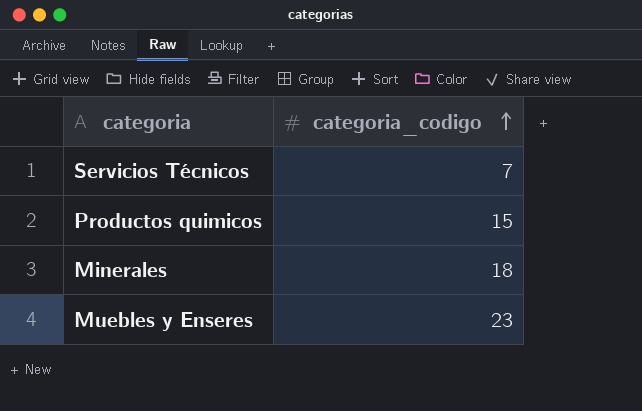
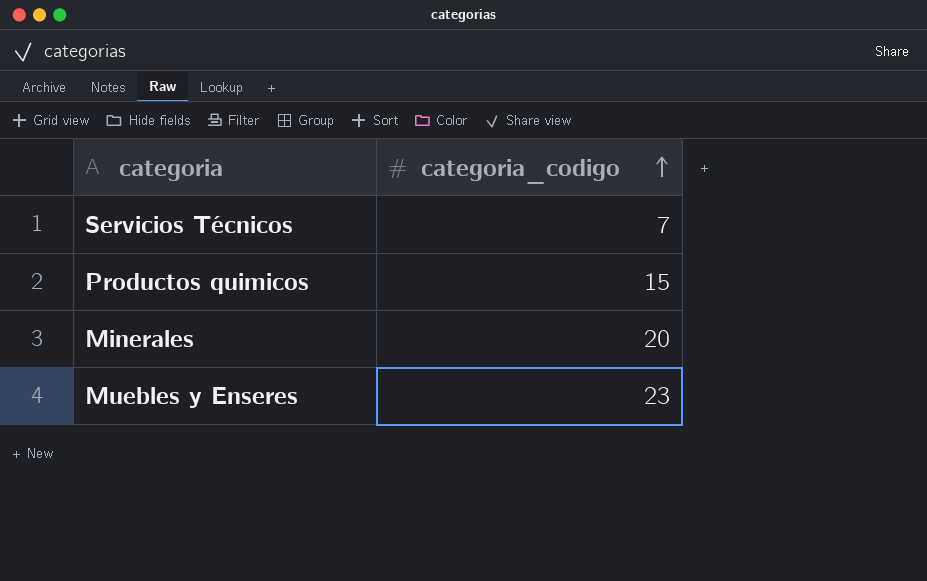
Minerales | categoria_codigo: 18 -> 20

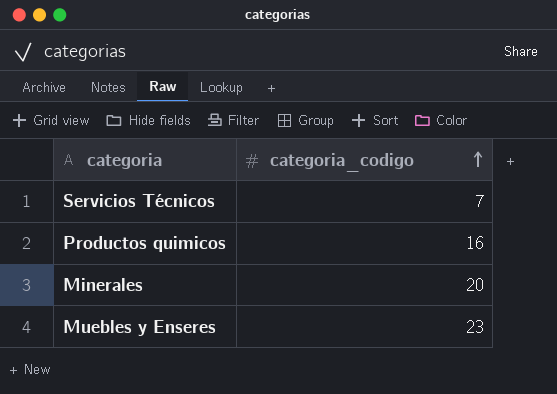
Productos quimicos | categoria_codigo: 15 -> 16

